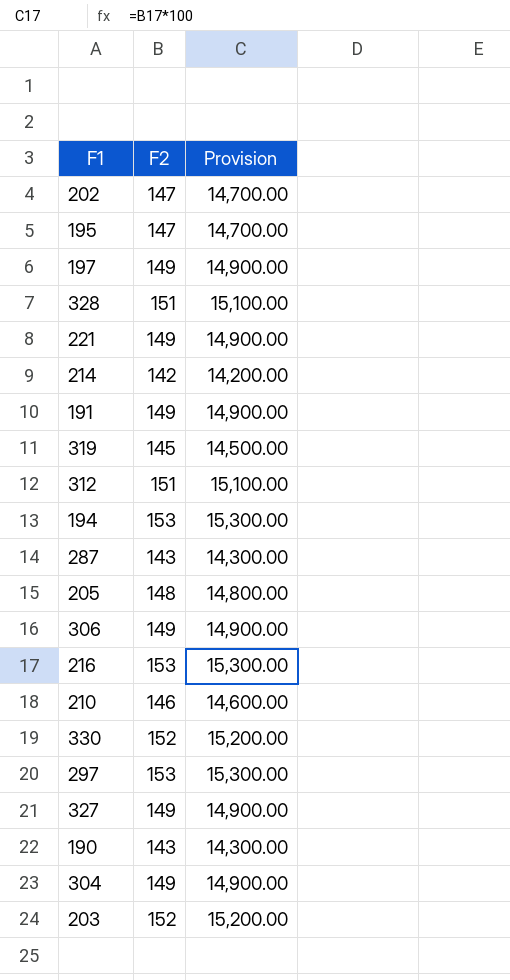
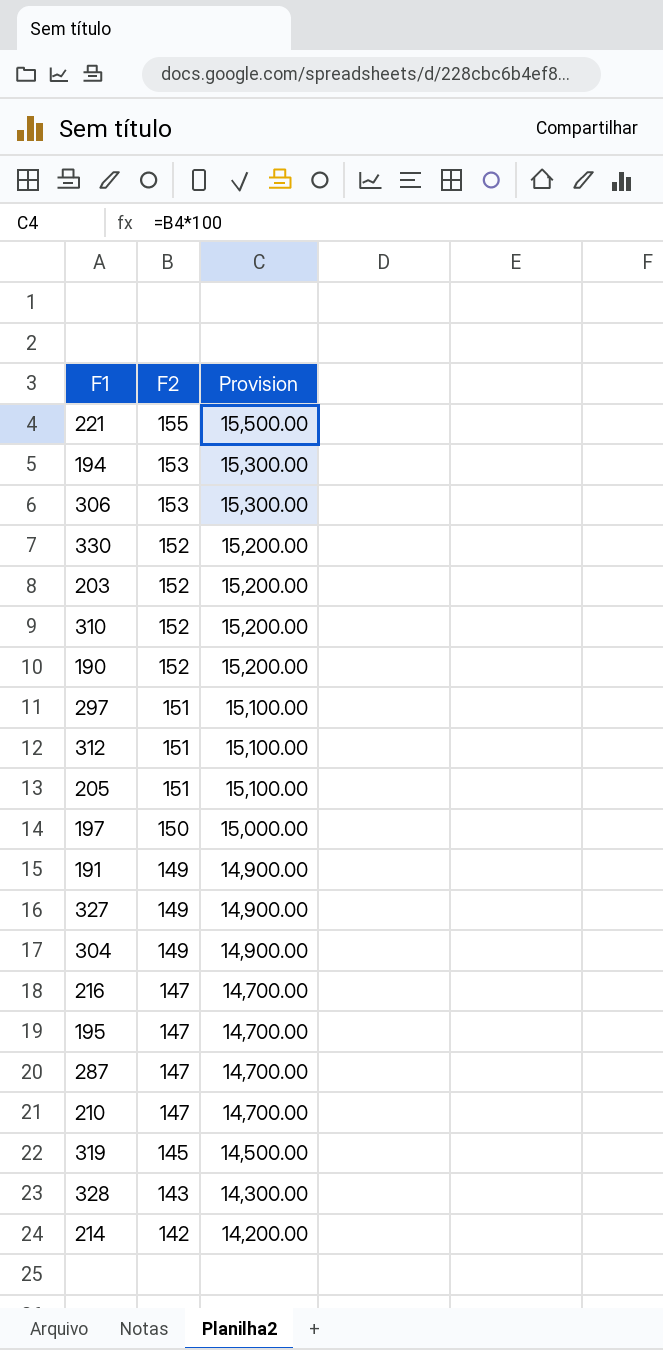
row order: none -> F2 descending
row 202: 147 | 14,700.00 -> none
221 | F2: 149 -> 155
221 | Provision: 14,900.00 -> 15,500.00
306 | F2: 149 -> 153
306 | Provision: 14,900.00 -> 15,300.00
row 310: none -> 152 | 15,200.00
190 | F2: 143 -> 152
190 | Provision: 14,300.00 -> 15,200.00
297 | F2: 153 -> 151
297 | Provision: 15,300.00 -> 15,100.00
205 | F2: 148 -> 151
205 | Provision: 14,800.00 -> 15,100.00
197 | F2: 149 -> 150
197 | Provision: 14,900.00 -> 15,000.00
216 | F2: 153 -> 147
216 | Provision: 15,300.00 -> 14,700.00
287 | F2: 143 -> 147
287 | Provision: 14,300.00 -> 14,700.00
210 | F2: 146 -> 147
210 | Provision: 14,600.00 -> 14,700.00
328 | F2: 151 -> 143
328 | Provision: 15,100.00 -> 14,300.00

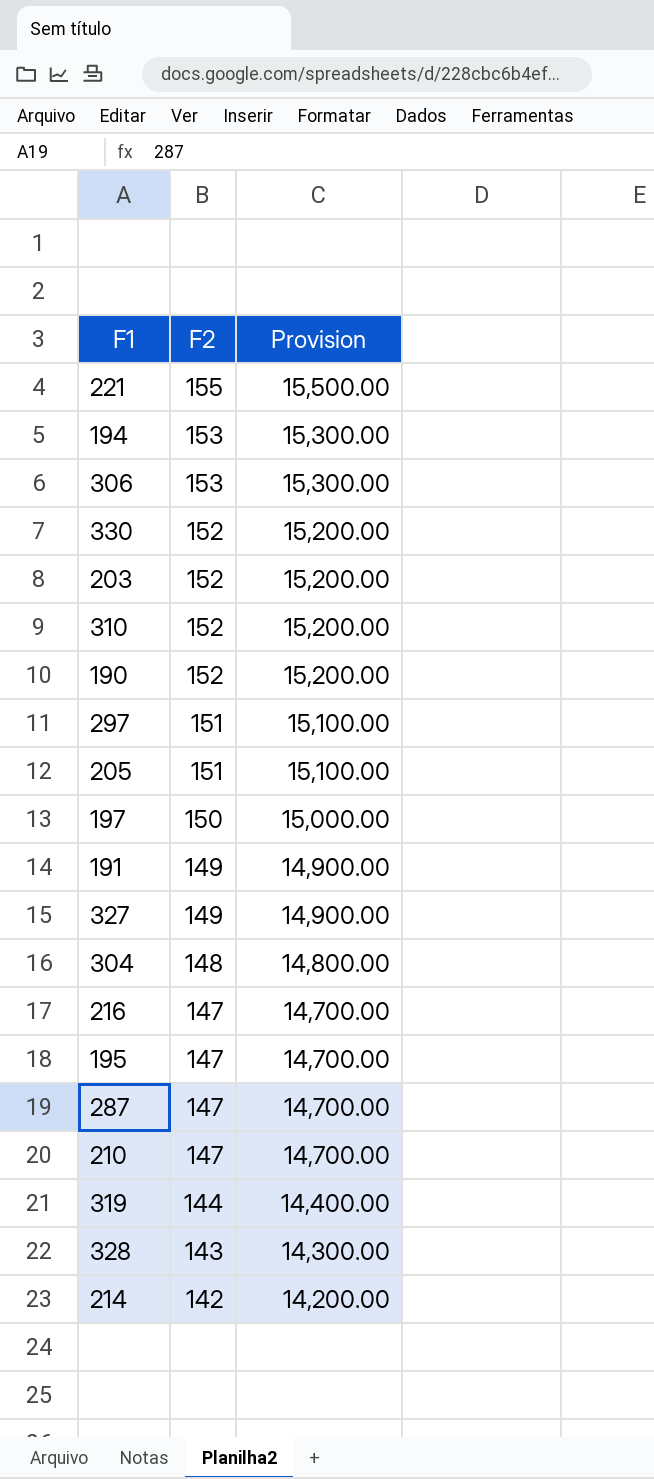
row 312: 151 | 15,100.00 -> none
304 | F2: 149 -> 148
304 | Provision: 14,900.00 -> 14,800.00
319 | F2: 145 -> 144
319 | Provision: 14,500.00 -> 14,400.00

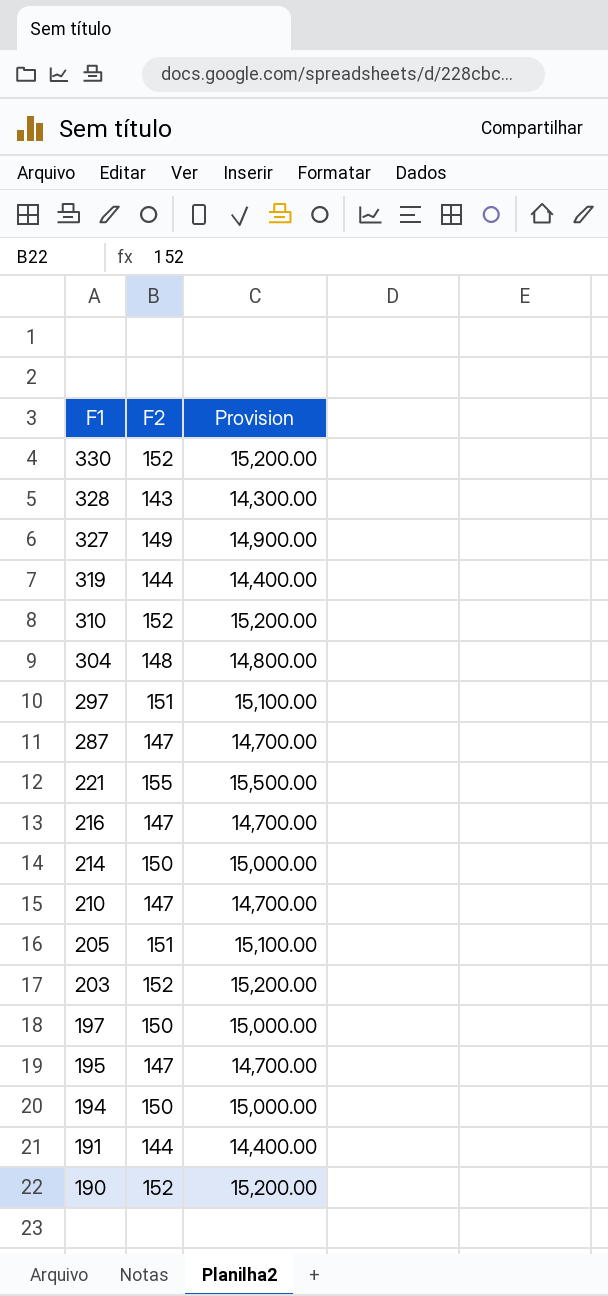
row order: F2 descending -> F1 descending
row 306: 153 | 15,300.00 -> none
214 | F2: 142 -> 150
214 | Provision: 14,200.00 -> 15,000.00
194 | F2: 153 -> 150
194 | Provision: 15,300.00 -> 15,000.00
191 | F2: 149 -> 144
191 | Provision: 14,900.00 -> 14,400.00

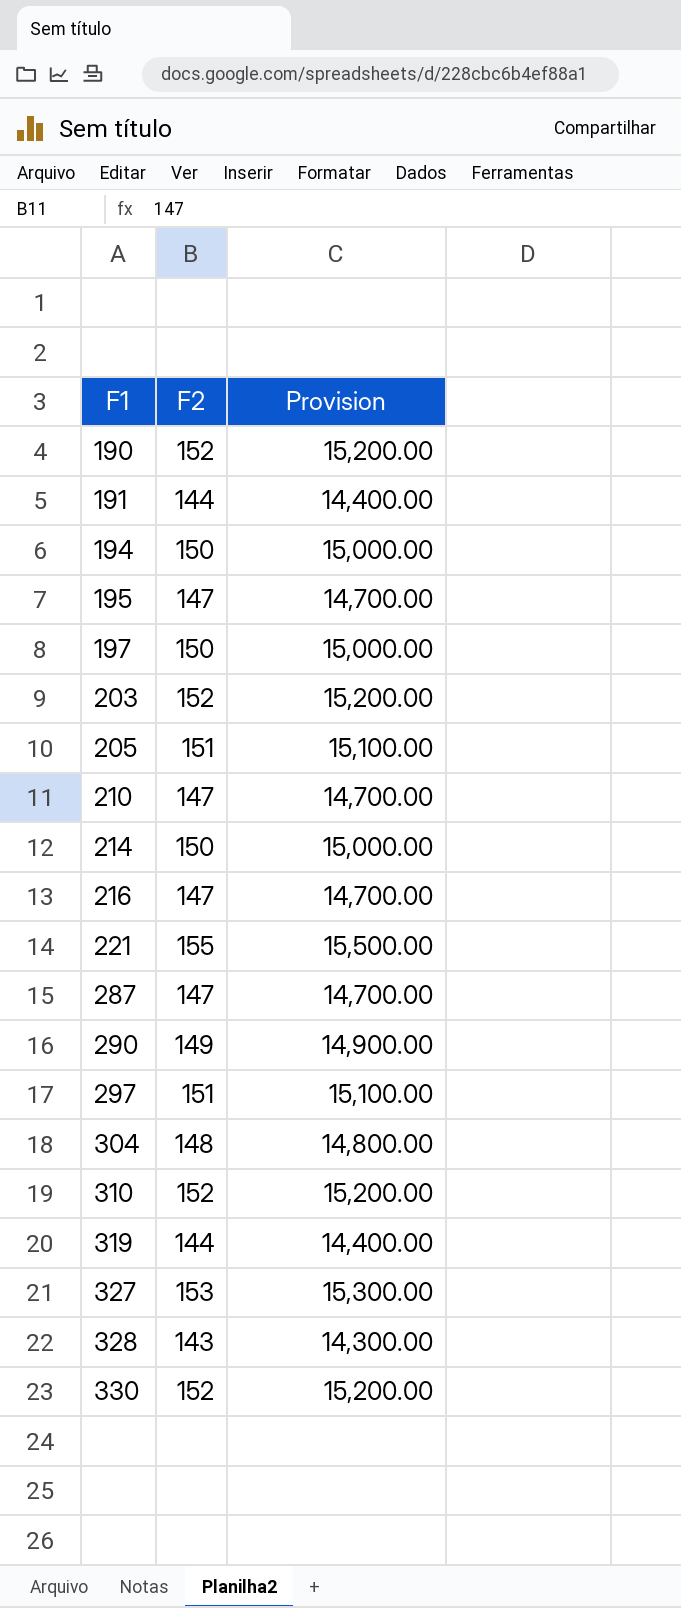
row order: F1 descending -> F1 ascending
row 290: none -> 149 | 14,900.00
327 | F2: 149 -> 153
327 | Provision: 14,900.00 -> 15,300.00

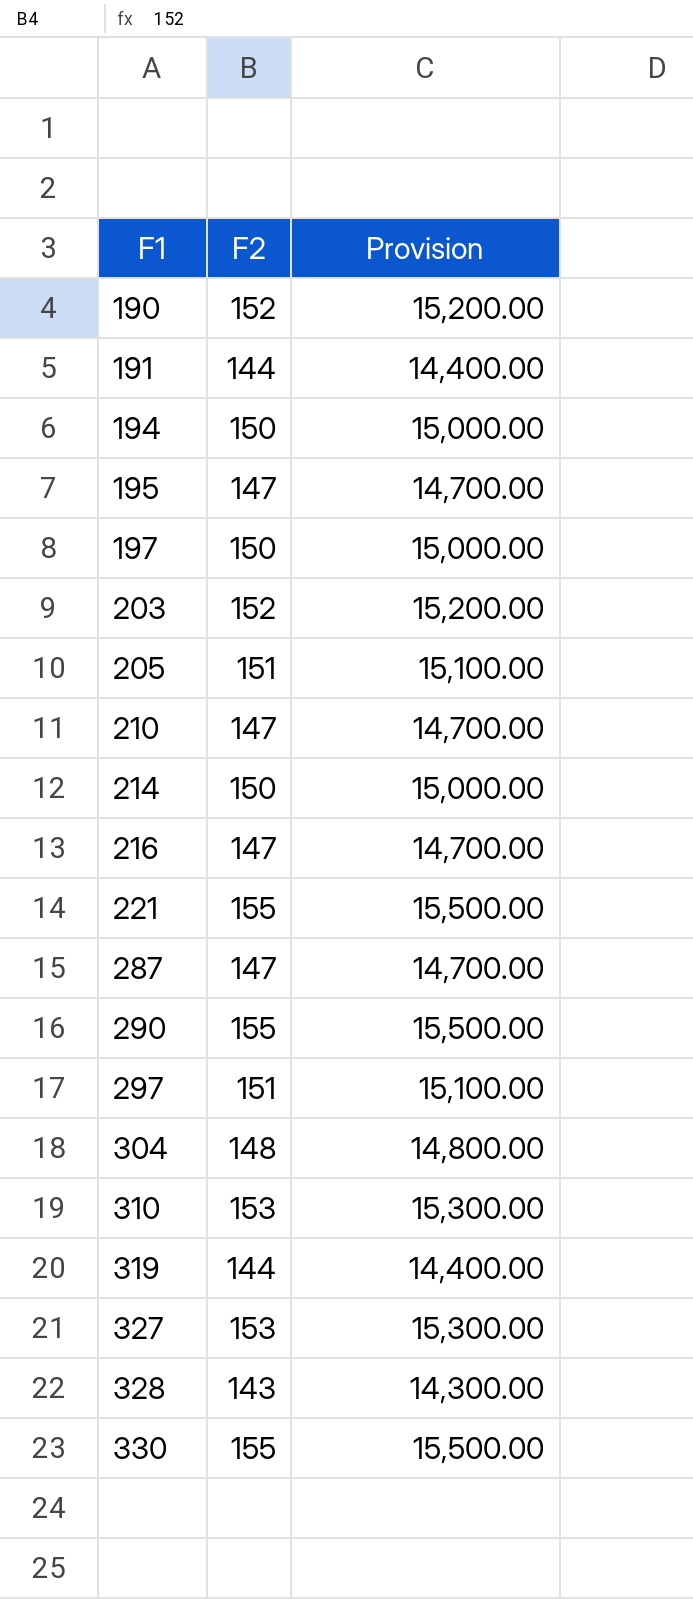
290 | F2: 149 -> 155
290 | Provision: 14,900.00 -> 15,500.00
310 | F2: 152 -> 153
310 | Provision: 15,200.00 -> 15,300.00
330 | F2: 152 -> 155
330 | Provision: 15,200.00 -> 15,500.00

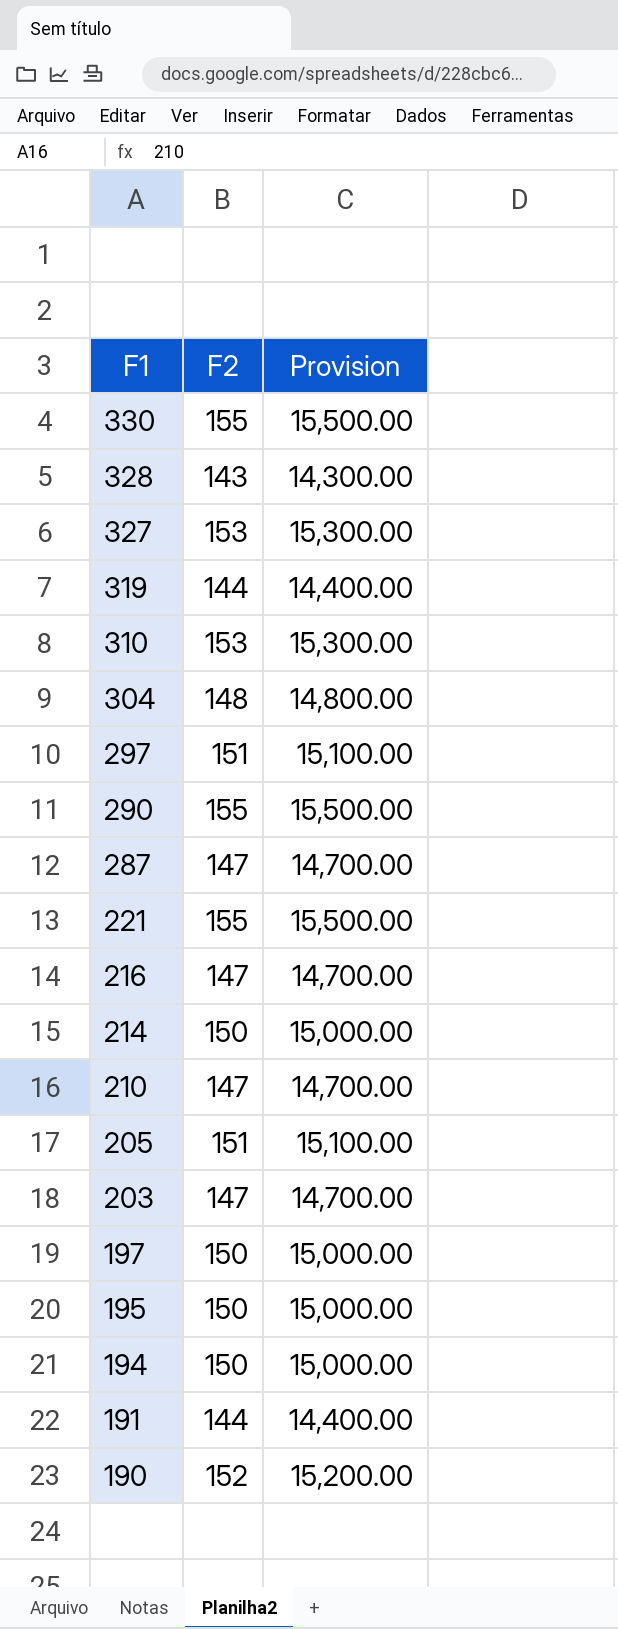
row order: F1 ascending -> F1 descending
203 | F2: 152 -> 147
203 | Provision: 15,200.00 -> 14,700.00
195 | F2: 147 -> 150
195 | Provision: 14,700.00 -> 15,000.00

